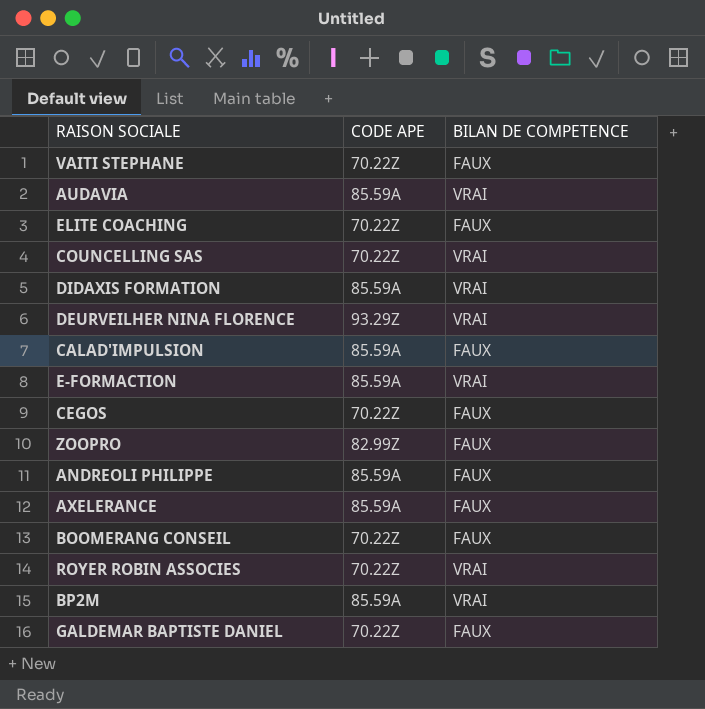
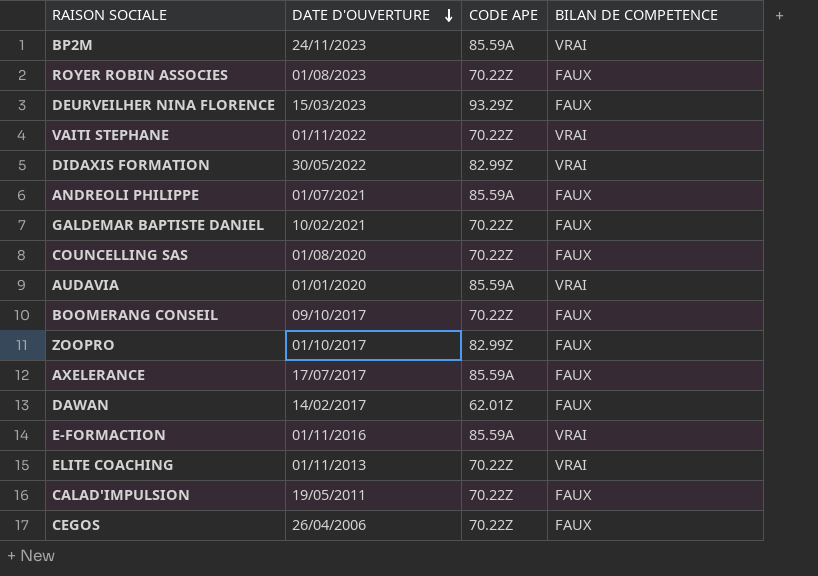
row order: none -> DATE D'OUVERTURE descending
column DATE D'OUVERTURE | position: none -> 2
ROYER ROBIN ASSOCIES | BILAN DE COMPETENCE: VRAI -> FAUX
DEURVEILHER NINA FLORENCE | BILAN DE COMPETENCE: VRAI -> FAUX
VAITI STEPHANE | BILAN DE COMPETENCE: FAUX -> VRAI
DIDAXIS FORMATION | CODE APE: 85.59A -> 82.99Z
COUNCELLING SAS | BILAN DE COMPETENCE: VRAI -> FAUX
row DAWAN: none -> 14/02/2017 | 62.01Z | FAUX
ELITE COACHING | BILAN DE COMPETENCE: FAUX -> VRAI
CALAD'IMPULSION | CODE APE: 85.59A -> 70.22Z

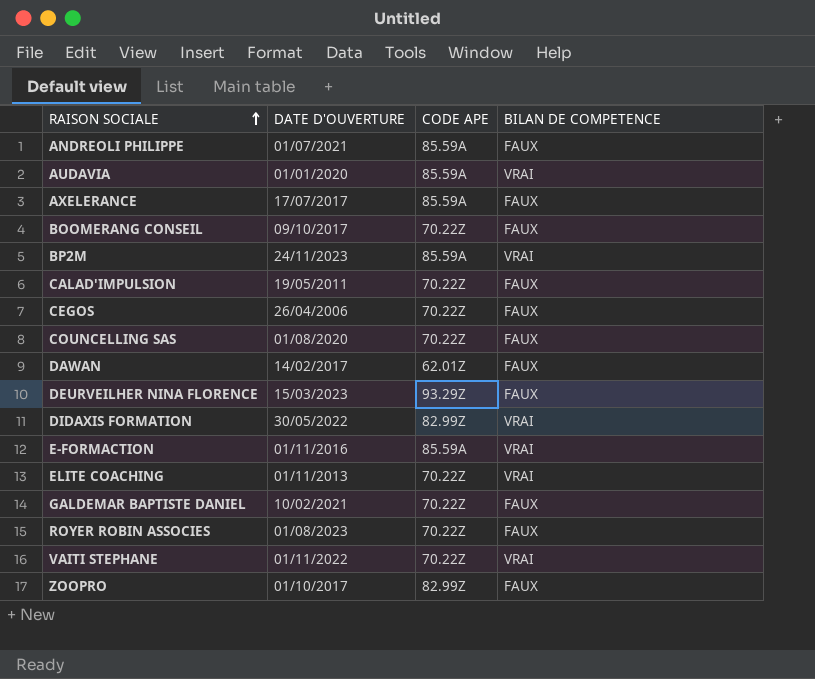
row order: DATE D'OUVERTURE descending -> RAISON SOCIALE ascending

